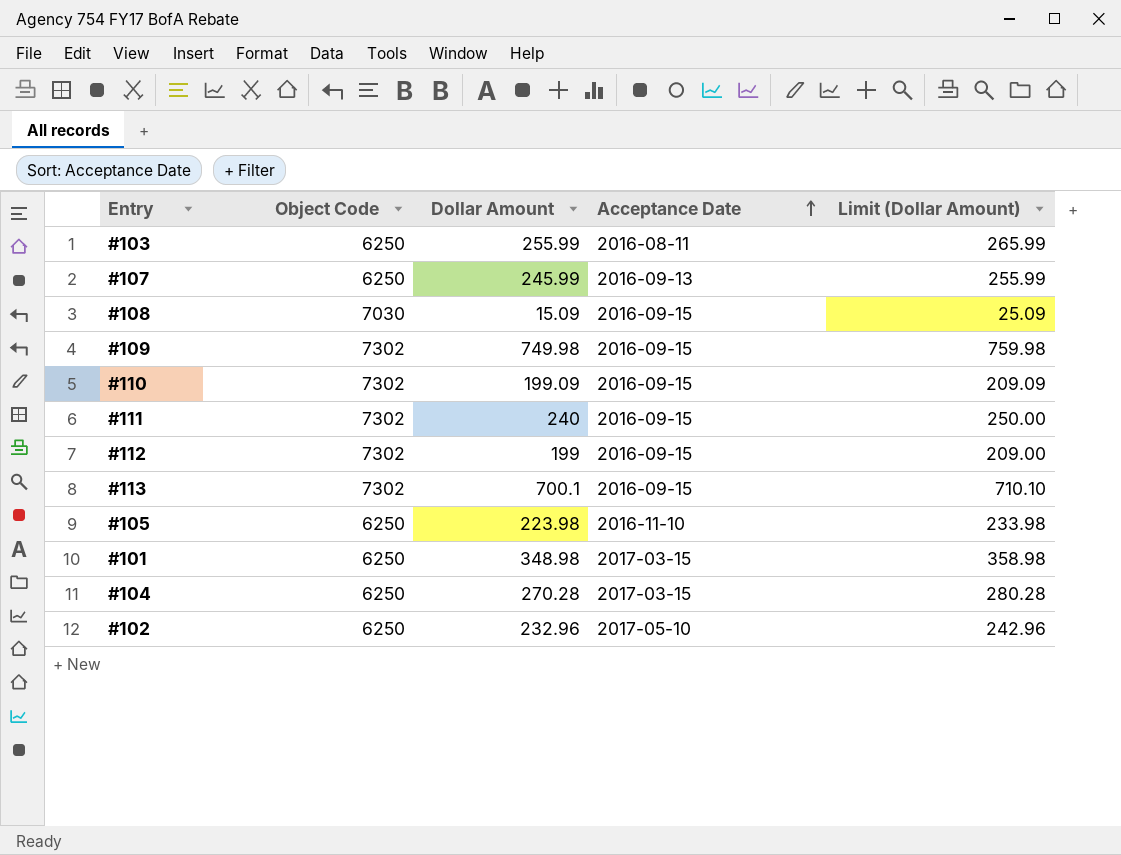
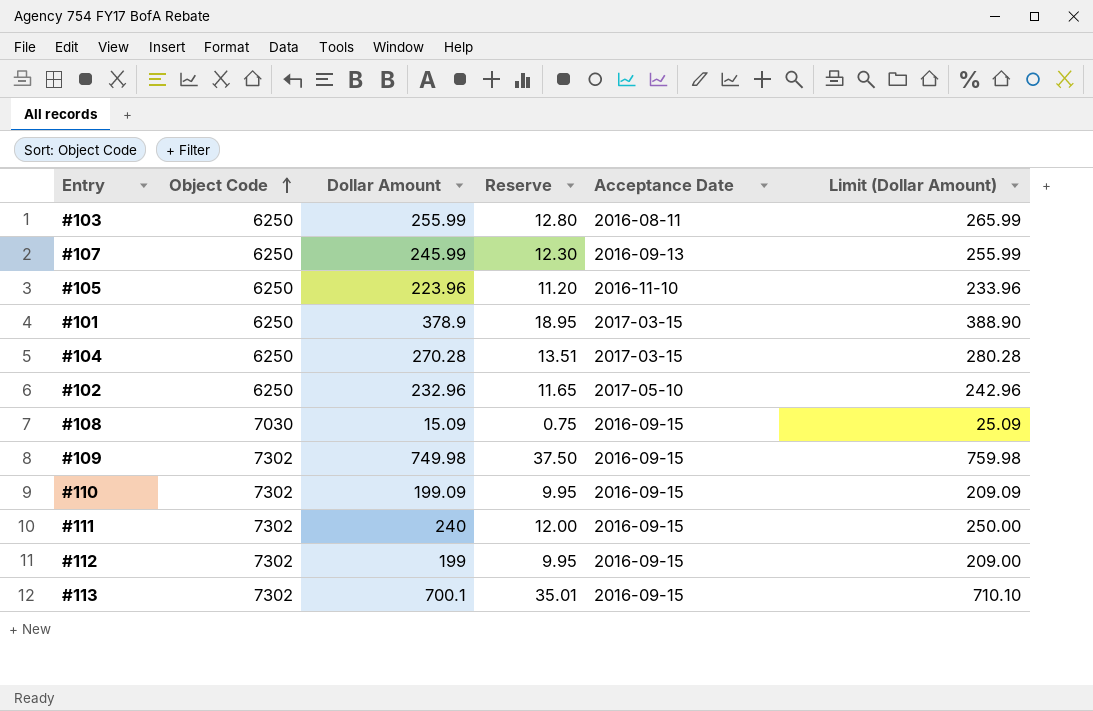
row order: Acceptance Date ascending -> Object Code ascending
column Reserve | formula: none -> [Dollar Amount] * 0.05
#105 | Dollar Amount: 223.98 -> 223.96
#105 | Limit (Dollar Amount): 233.98 -> 233.96
#101 | Dollar Amount: 348.98 -> 378.9
#101 | Limit (Dollar Amount): 358.98 -> 388.90

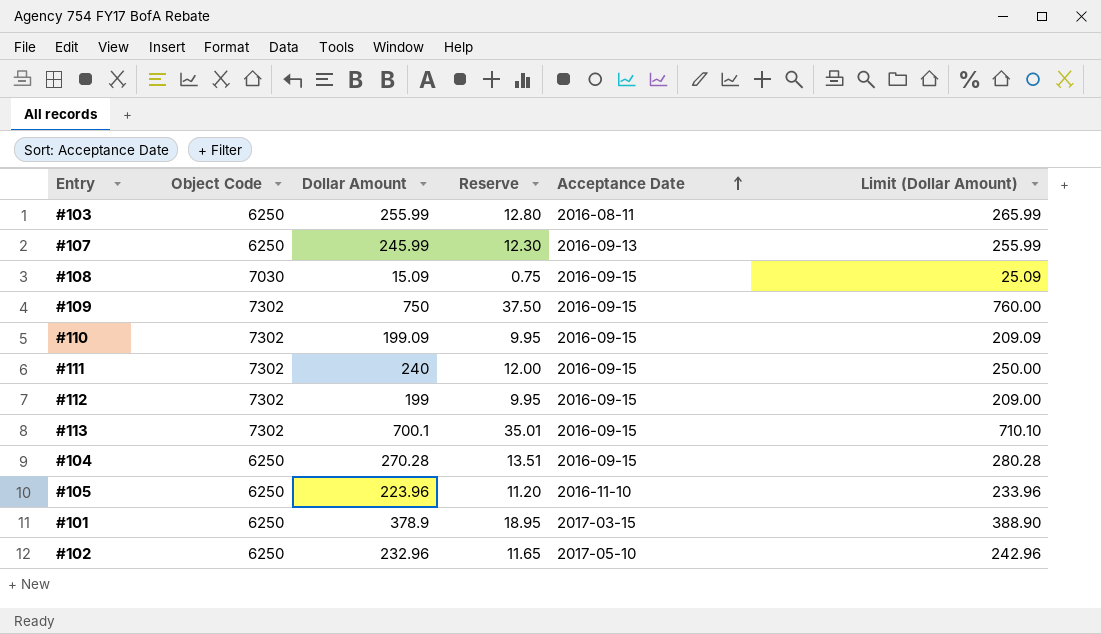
row order: Object Code ascending -> Acceptance Date ascending
#109 | Dollar Amount: 749.98 -> 750
#109 | Limit (Dollar Amount): 759.98 -> 760.00
#104 | Acceptance Date: 2017-03-15 -> 2016-09-15

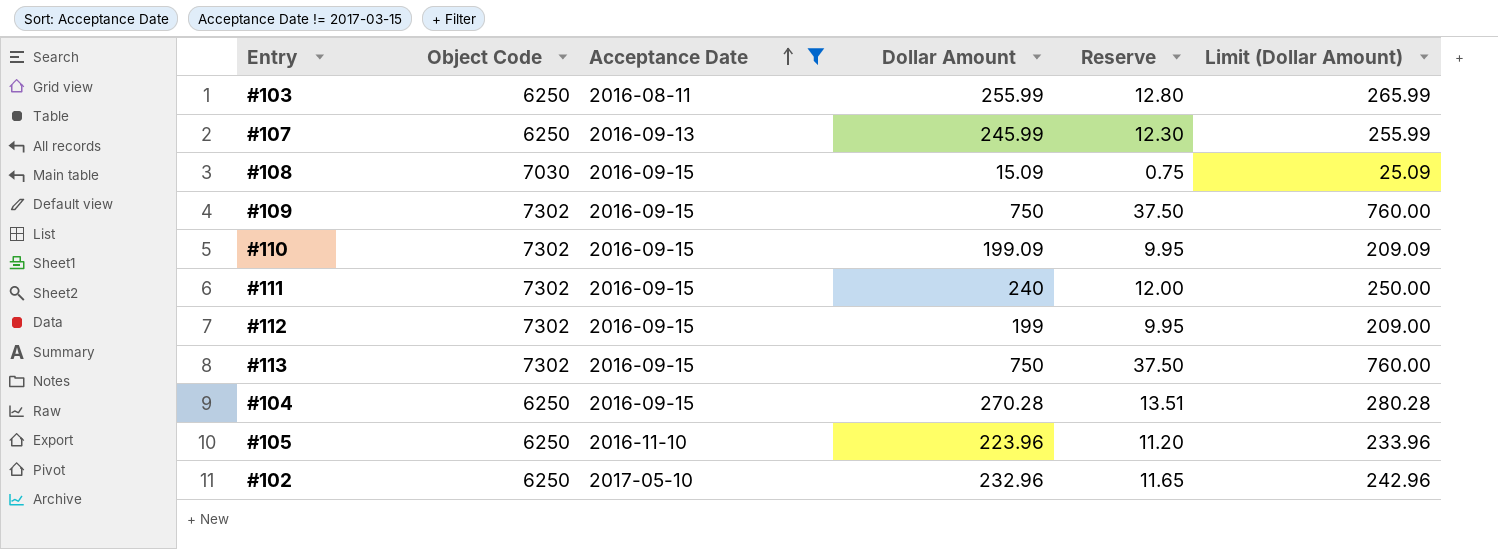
filter: none -> Acceptance Date != 2017-03-15
column Acceptance Date | position: 5 -> 3
#113 | Dollar Amount: 700.1 -> 750
#113 | Reserve: 35.01 -> 37.50
#113 | Limit (Dollar Amount): 710.10 -> 760.00

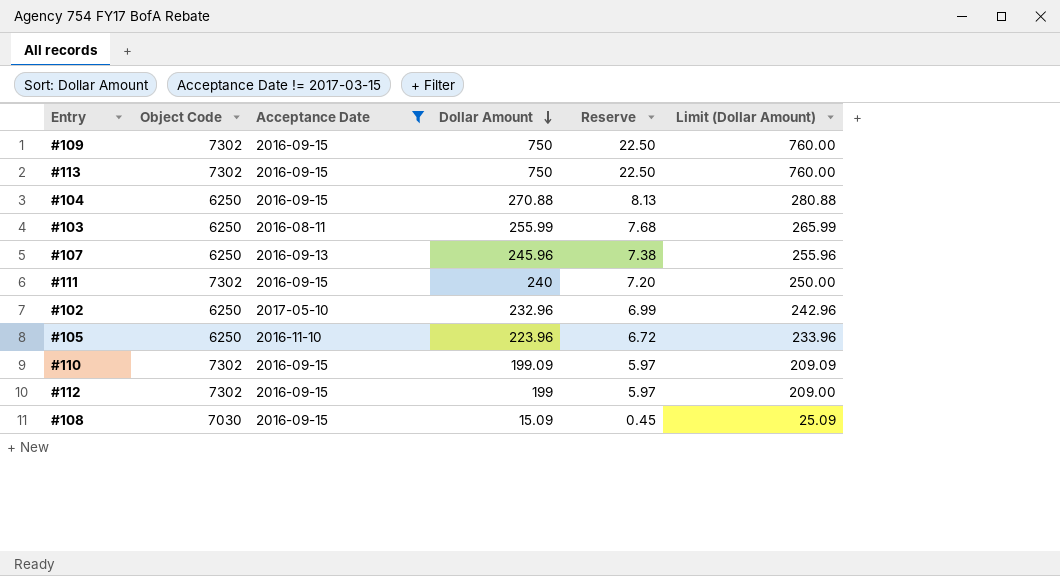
row order: Acceptance Date ascending -> Dollar Amount descending
column Reserve | formula: [Dollar Amount] * 0.05 -> [Dollar Amount] * 0.03
#104 | Dollar Amount: 270.28 -> 270.88
#104 | Limit (Dollar Amount): 280.28 -> 280.88
#107 | Dollar Amount: 245.99 -> 245.96
#107 | Limit (Dollar Amount): 255.99 -> 255.96

